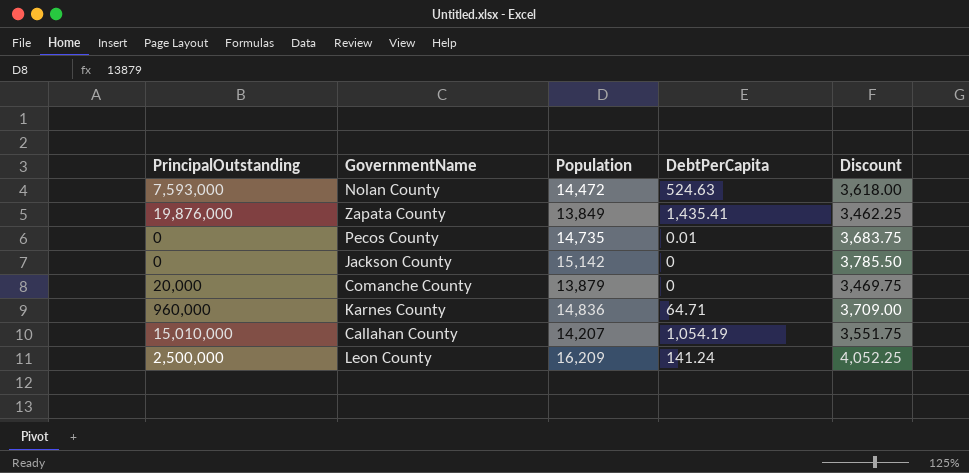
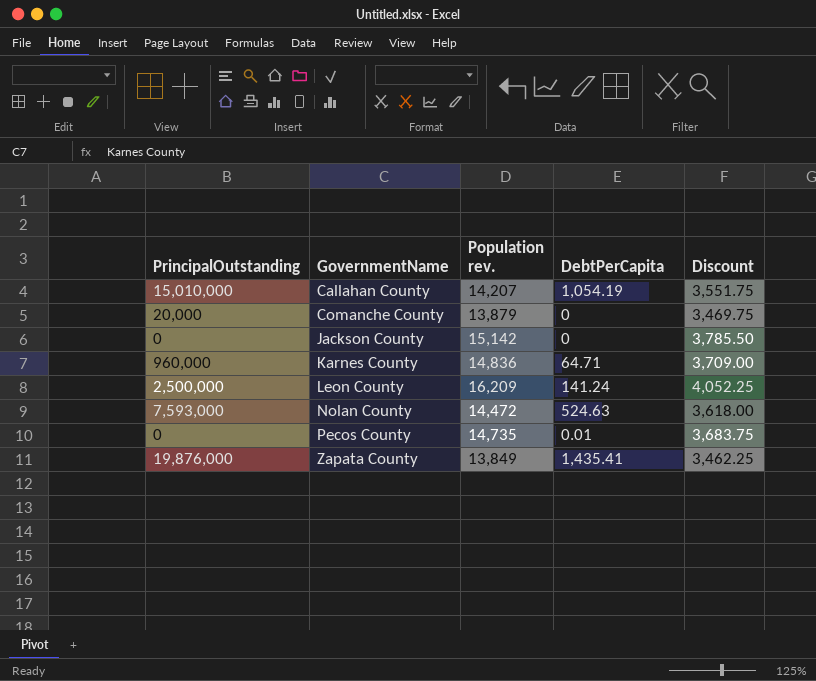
row order: none -> GovernmentName ascending
column name: Population -> Population rev.

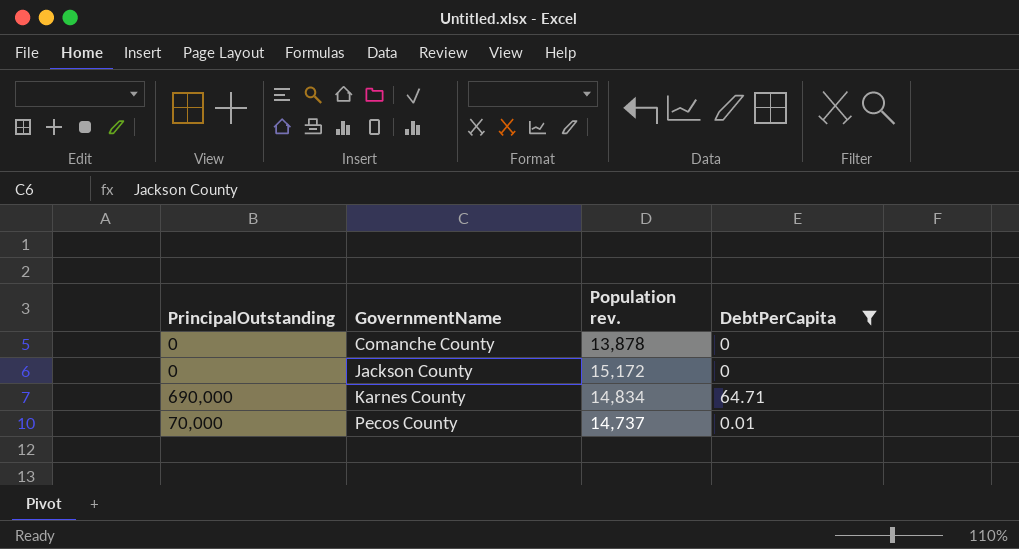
filter: none -> DebtPerCapita <= 64.71
column Discount | formula: [Population rev.] * 0.25 -> none
Comanche County | PrincipalOutstanding: 20,000 -> 0
Comanche County | Population rev.: 13,879 -> 13,878
Jackson County | Population rev.: 15,142 -> 15,172
Karnes County | PrincipalOutstanding: 960,000 -> 690,000
Karnes County | Population rev.: 14,836 -> 14,834
Pecos County | PrincipalOutstanding: 0 -> 70,000
Pecos County | Population rev.: 14,735 -> 14,737

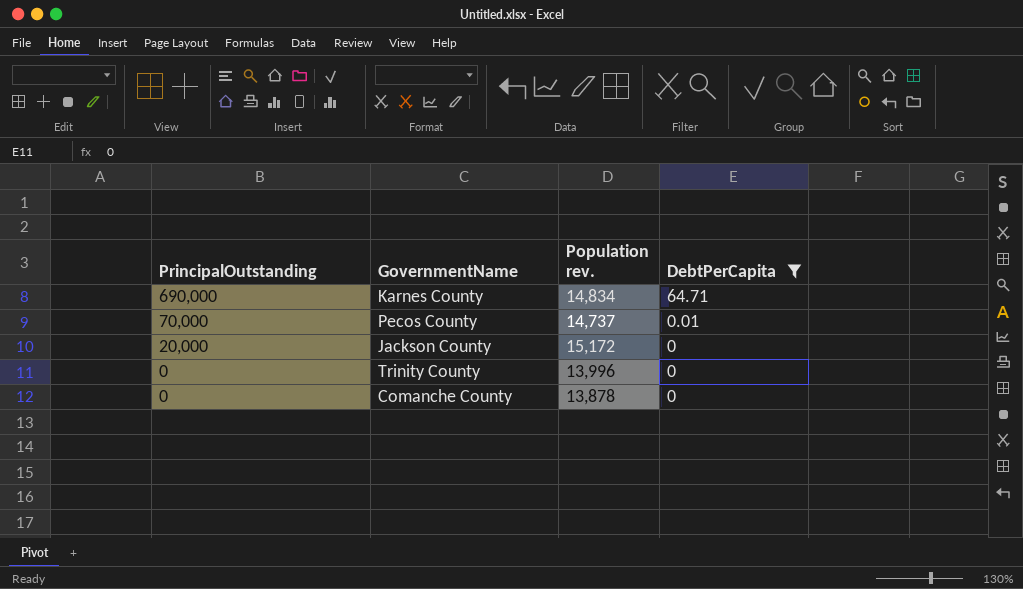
row order: GovernmentName ascending -> PrincipalOutstanding descending
Jackson County | PrincipalOutstanding: 0 -> 20,000
row Trinity County: none -> 0 | 13,996 | 0

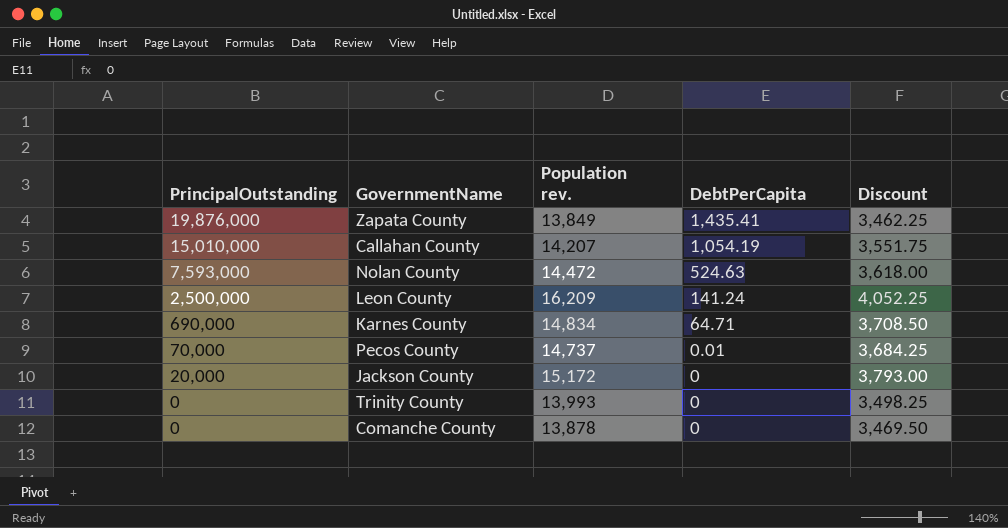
filter: DebtPerCapita <= 64.71 -> none
column Discount | formula: none -> [Population rev.] * 0.25
Trinity County | Population rev.: 13,996 -> 13,993

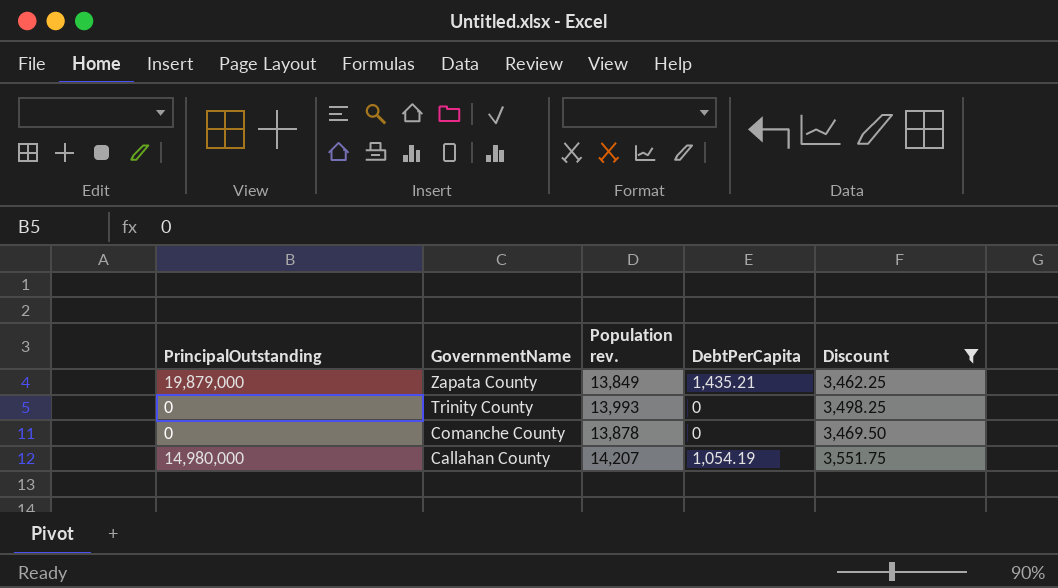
filter: none -> Discount <= 3,551.75
row order: PrincipalOutstanding descending -> GovernmentName descending
Zapata County | PrincipalOutstanding: 19,876,000 -> 19,879,000
Zapata County | DebtPerCapita: 1,435.41 -> 1,435.21
Callahan County | PrincipalOutstanding: 15,010,000 -> 14,980,000

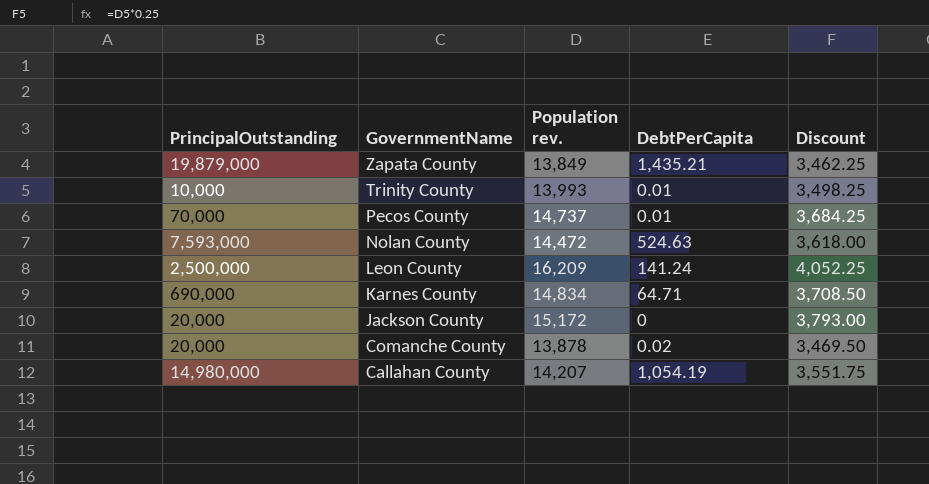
filter: Discount <= 3,551.75 -> none
Trinity County | PrincipalOutstanding: 0 -> 10,000
Trinity County | DebtPerCapita: 0 -> 0.01
Comanche County | PrincipalOutstanding: 0 -> 20,000
Comanche County | DebtPerCapita: 0 -> 0.02

